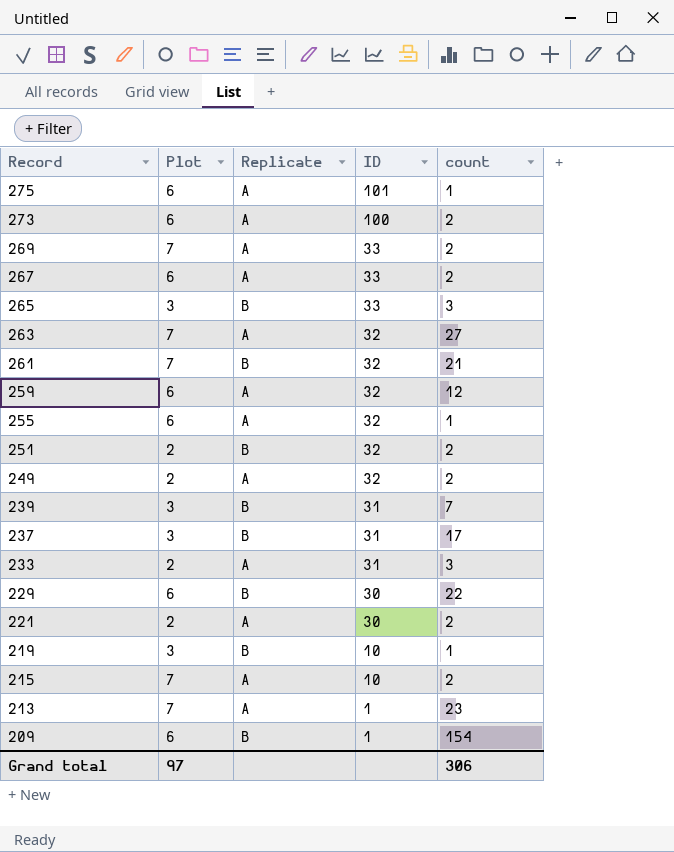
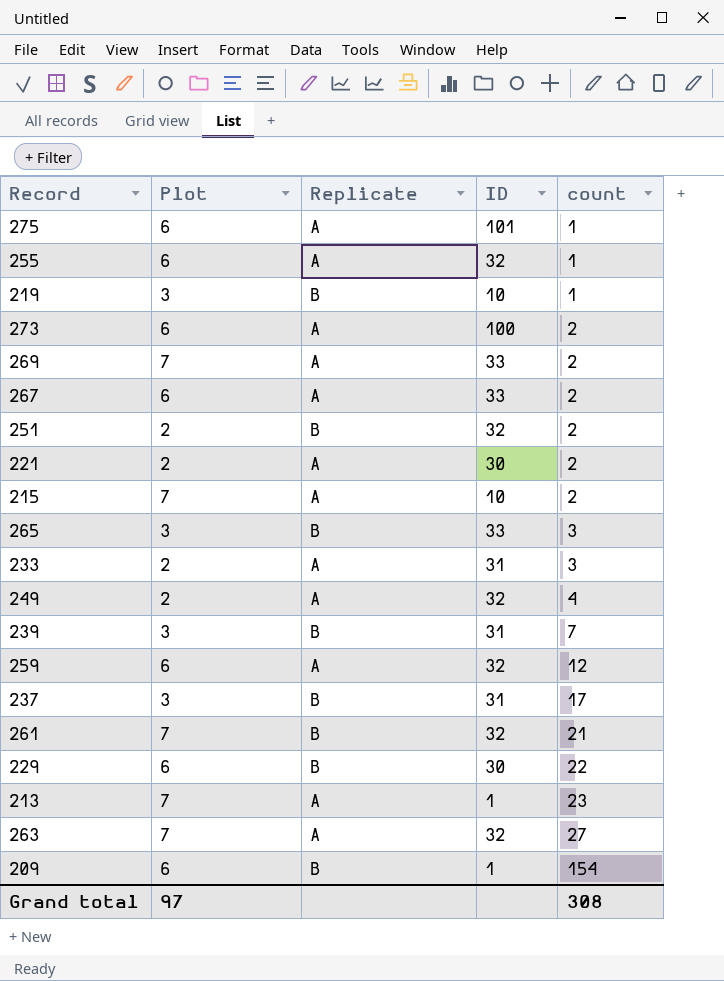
row order: Record descending -> count ascending
249 | count: 2 -> 4
Grand total | count: 306 -> 308

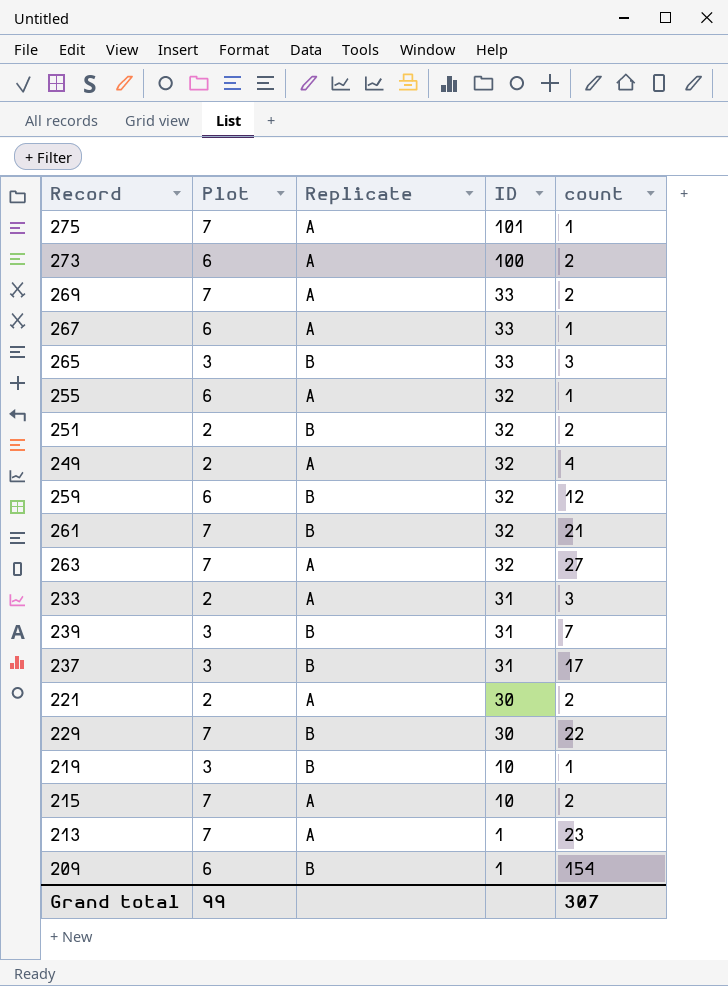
row order: count ascending -> ID descending
275 | Plot: 6 -> 7
267 | count: 2 -> 1
259 | Replicate: A -> B
229 | Plot: 6 -> 7
Grand total | Plot: 97 -> 99
Grand total | count: 308 -> 307

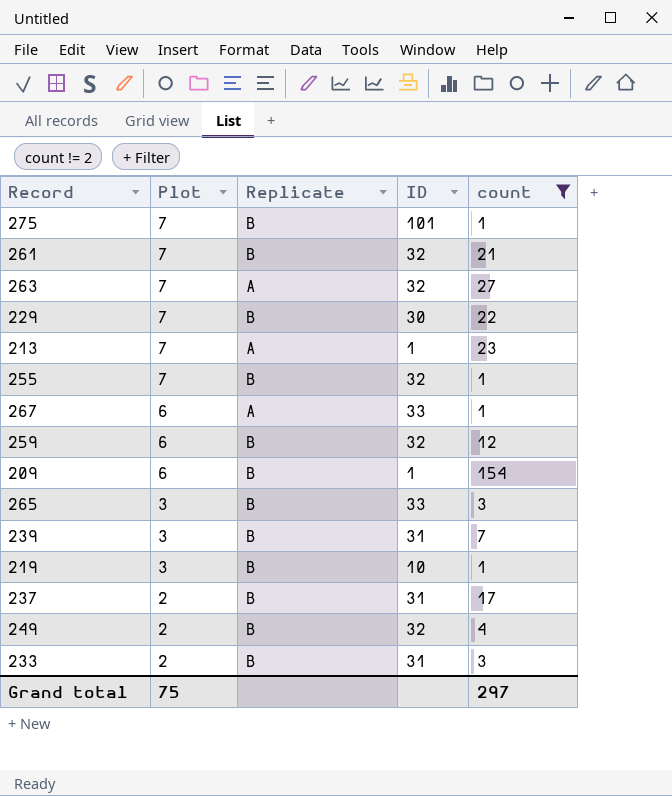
filter: none -> count != 2
row order: ID descending -> Plot descending
275 | Replicate: A -> B
255 | Plot: 6 -> 7
255 | Replicate: A -> B
237 | Plot: 3 -> 2
249 | Replicate: A -> B
233 | Replicate: A -> B
Grand total | Plot: 99 -> 75
Grand total | count: 307 -> 297

